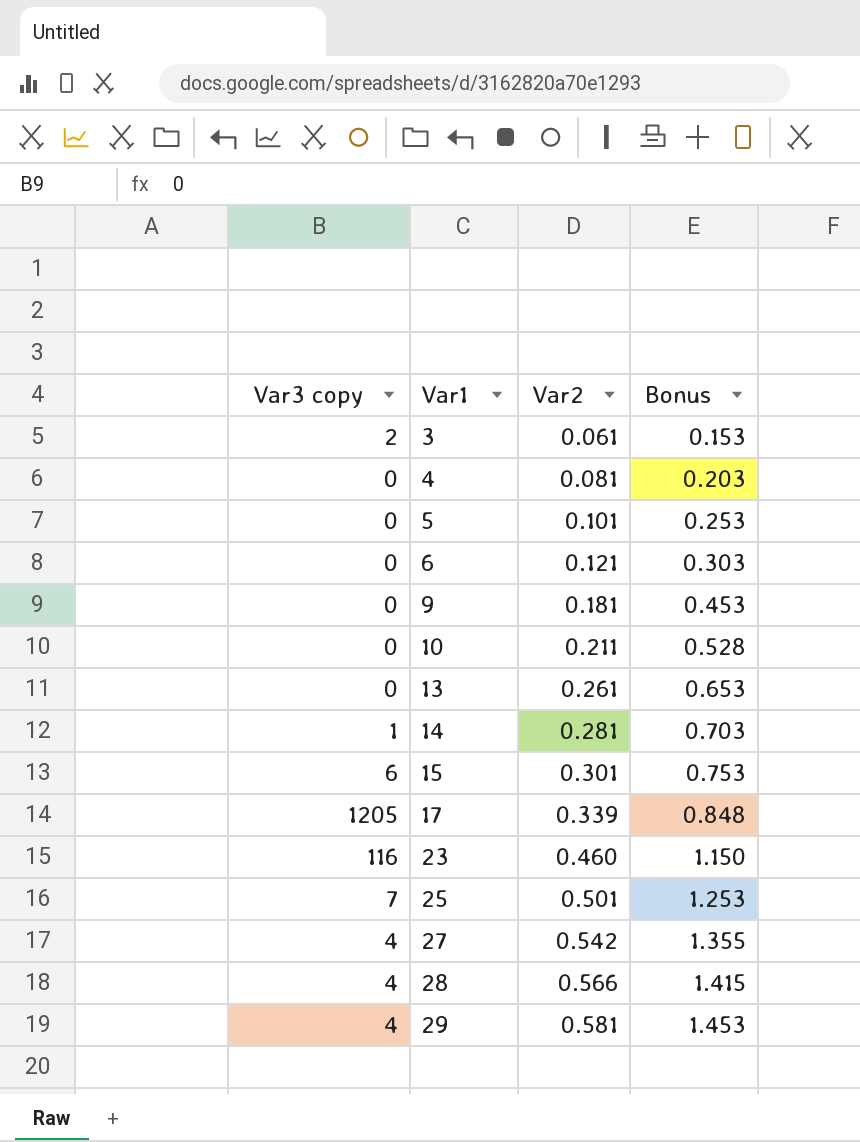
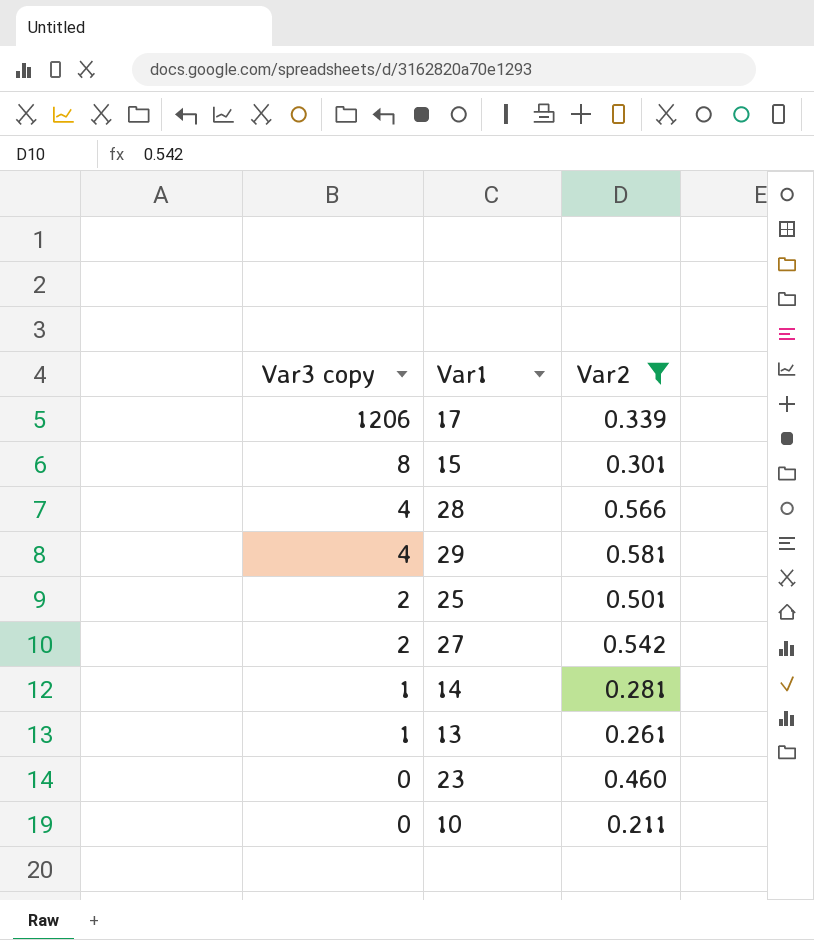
filter: none -> Var2 >= 0.211
row order: Var1 ascending -> Var3 copy descending
column Bonus | formula: [Var2] * 2.5 -> none
17 | Var3 copy: 1205 -> 1206
15 | Var3 copy: 6 -> 8
25 | Var3 copy: 7 -> 2
27 | Var3 copy: 4 -> 2
13 | Var3 copy: 0 -> 1
23 | Var3 copy: 116 -> 0

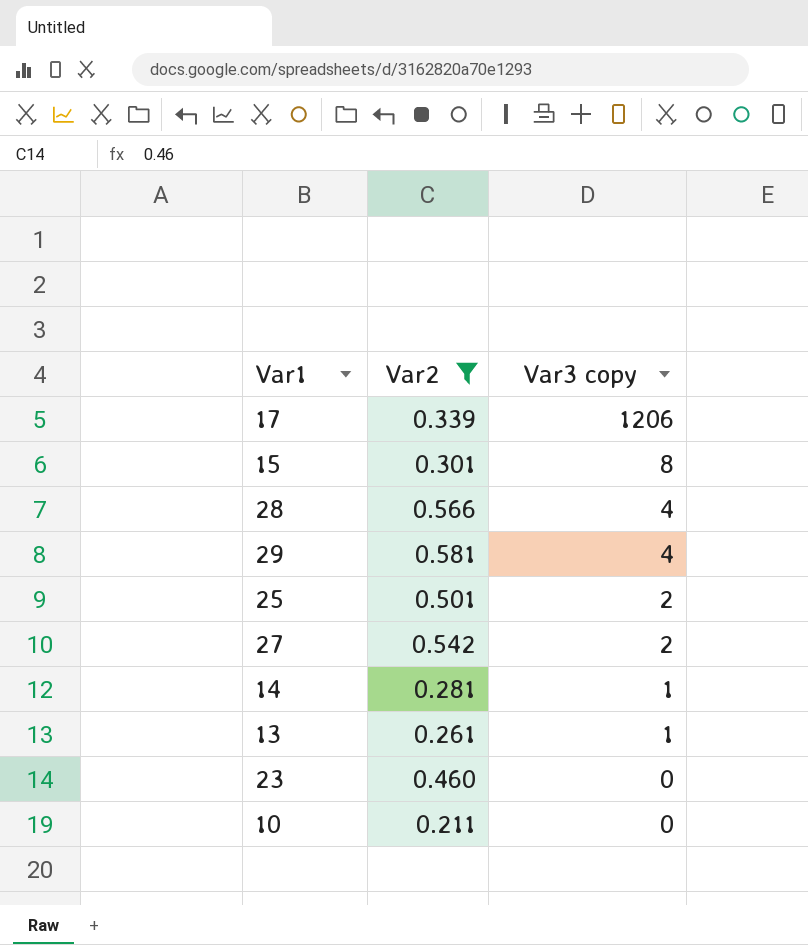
column Var3 copy | position: 1 -> 3

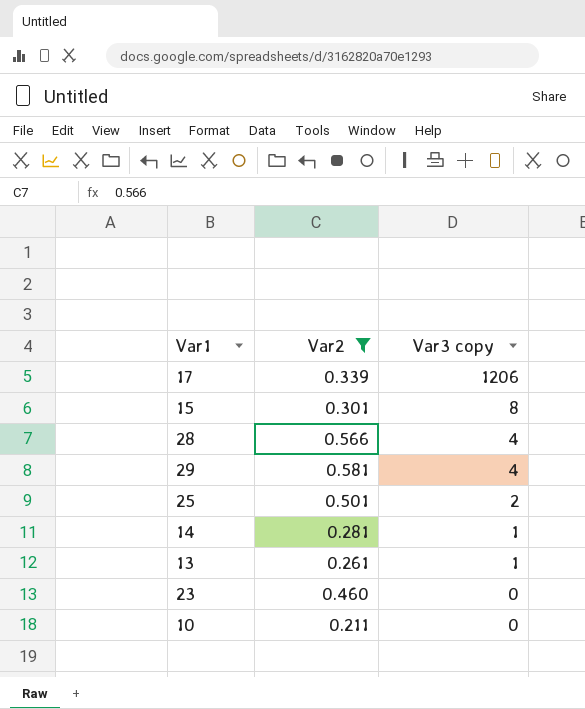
row 27: 0.542 | 2 -> none

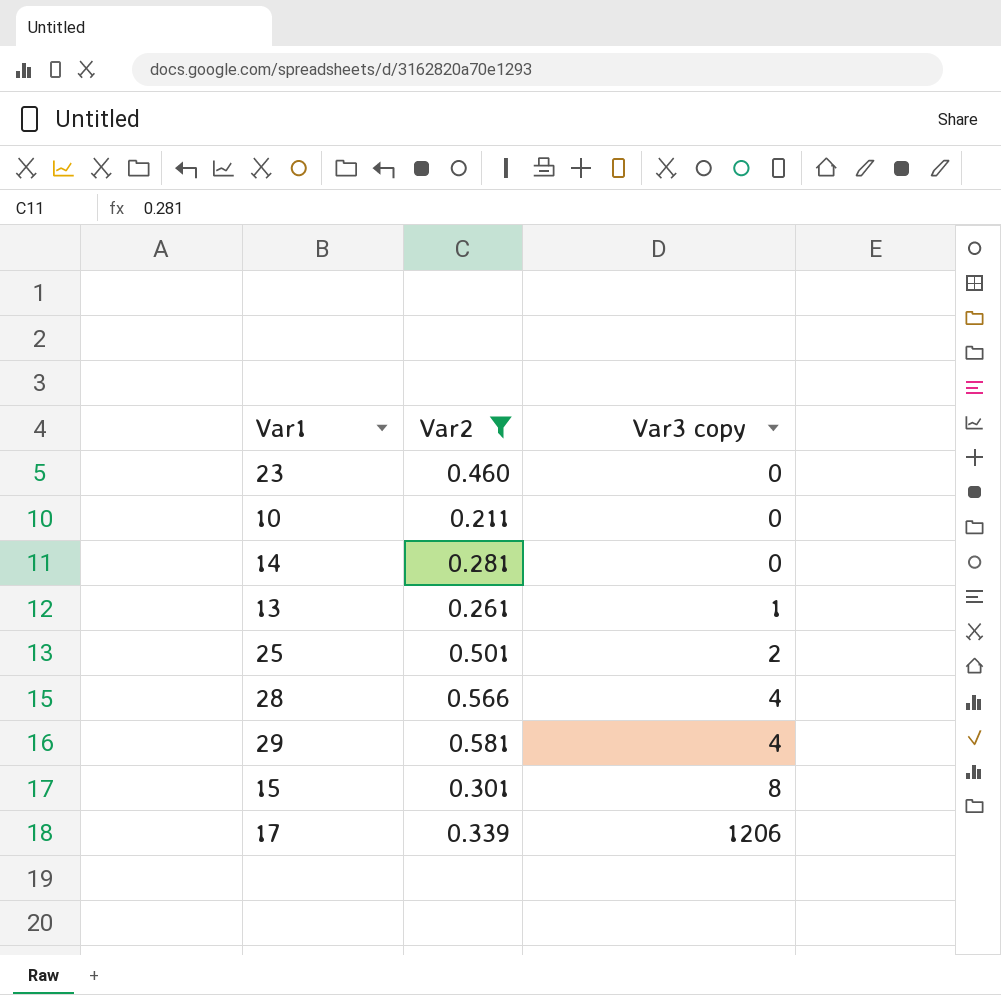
row order: Var3 copy descending -> Var3 copy ascending
14 | Var3 copy: 1 -> 0

